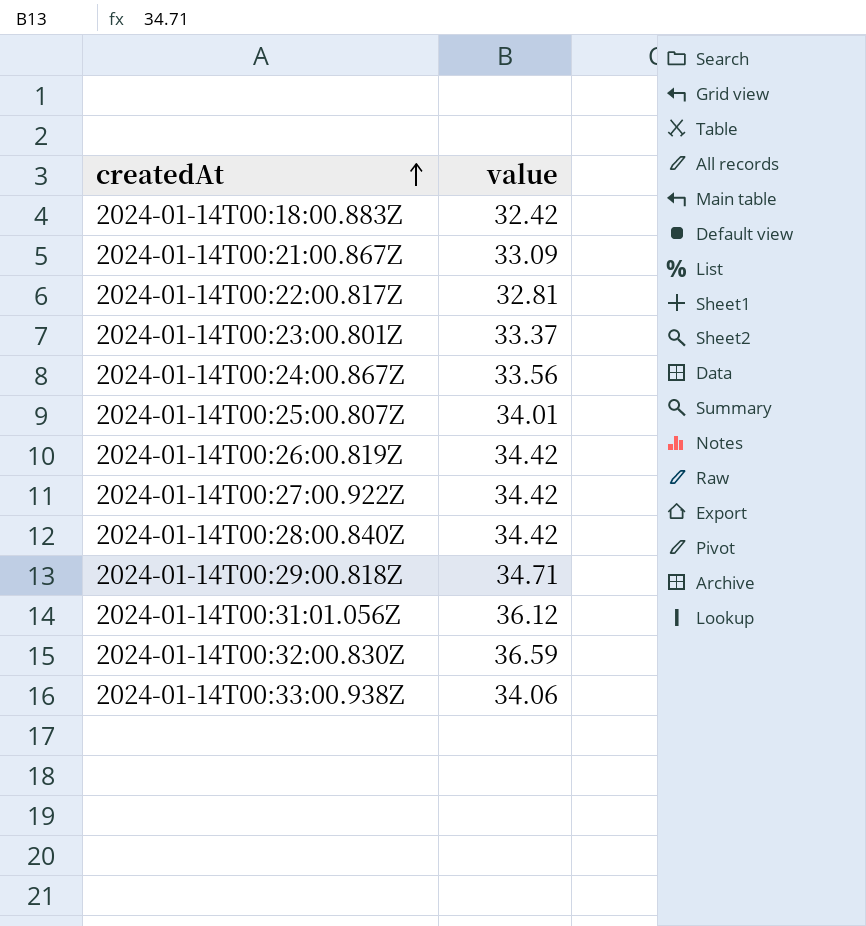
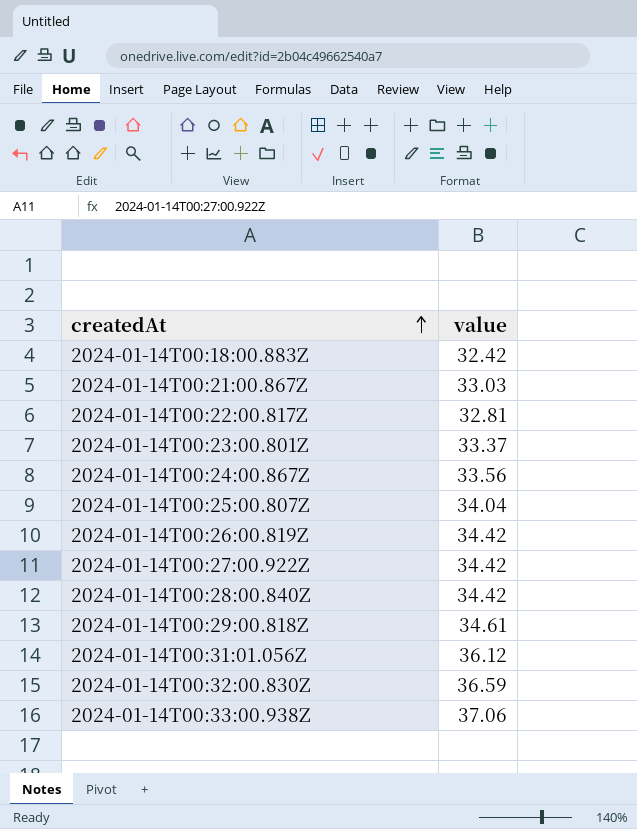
2024-01-14T00:21:00.867Z | value: 33.09 -> 33.03
2024-01-14T00:25:00.807Z | value: 34.01 -> 34.04
2024-01-14T00:29:00.818Z | value: 34.71 -> 34.61
2024-01-14T00:33:00.938Z | value: 34.06 -> 37.06

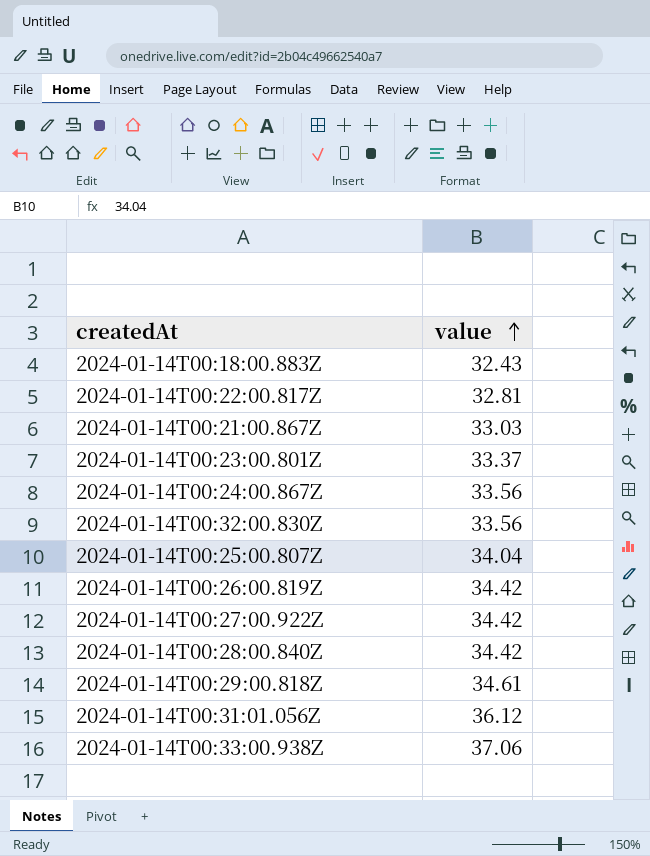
row order: createdAt ascending -> value ascending
2024-01-14T00:18:00.883Z | value: 32.42 -> 32.43
2024-01-14T00:32:00.830Z | value: 36.59 -> 33.56

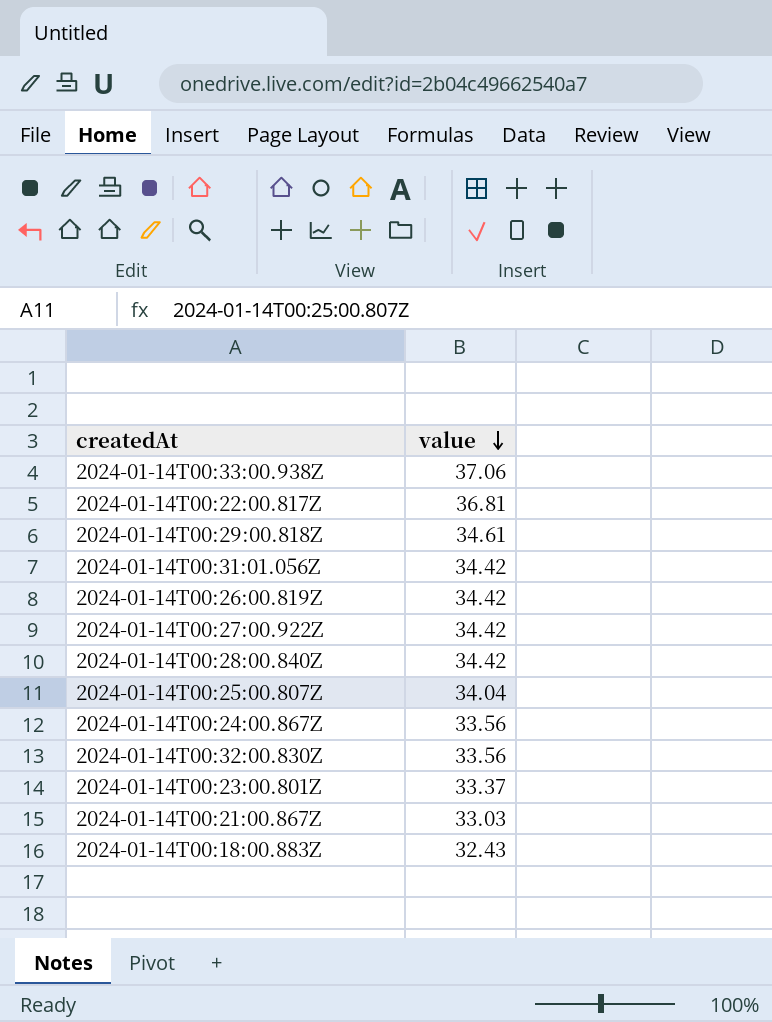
row order: value ascending -> value descending
2024-01-14T00:22:00.817Z | value: 32.81 -> 36.81
2024-01-14T00:31:01.056Z | value: 36.12 -> 34.42

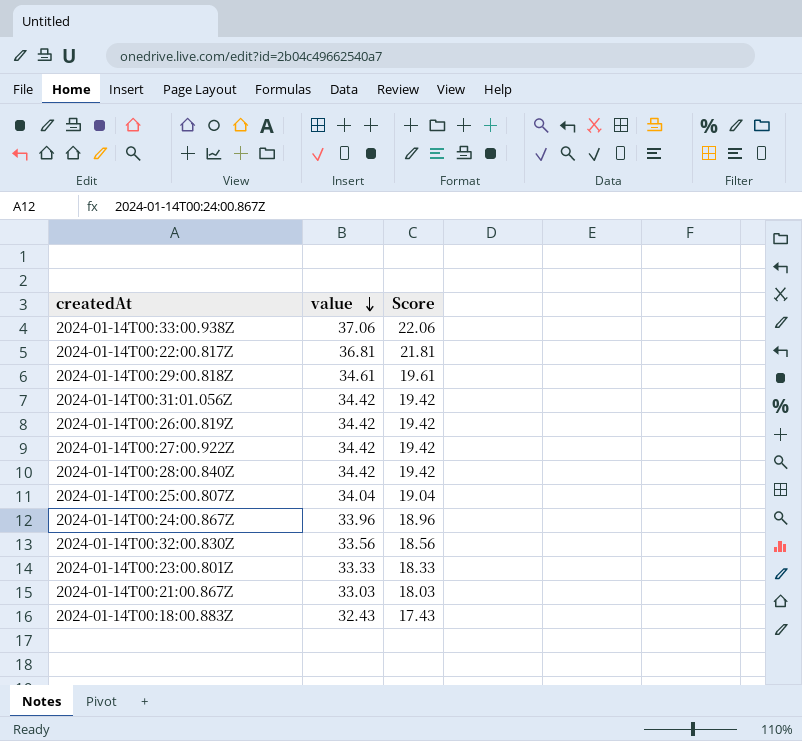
column Score | formula: none -> [value] - 15
2024-01-14T00:24:00.867Z | value: 33.56 -> 33.96
2024-01-14T00:23:00.801Z | value: 33.37 -> 33.33

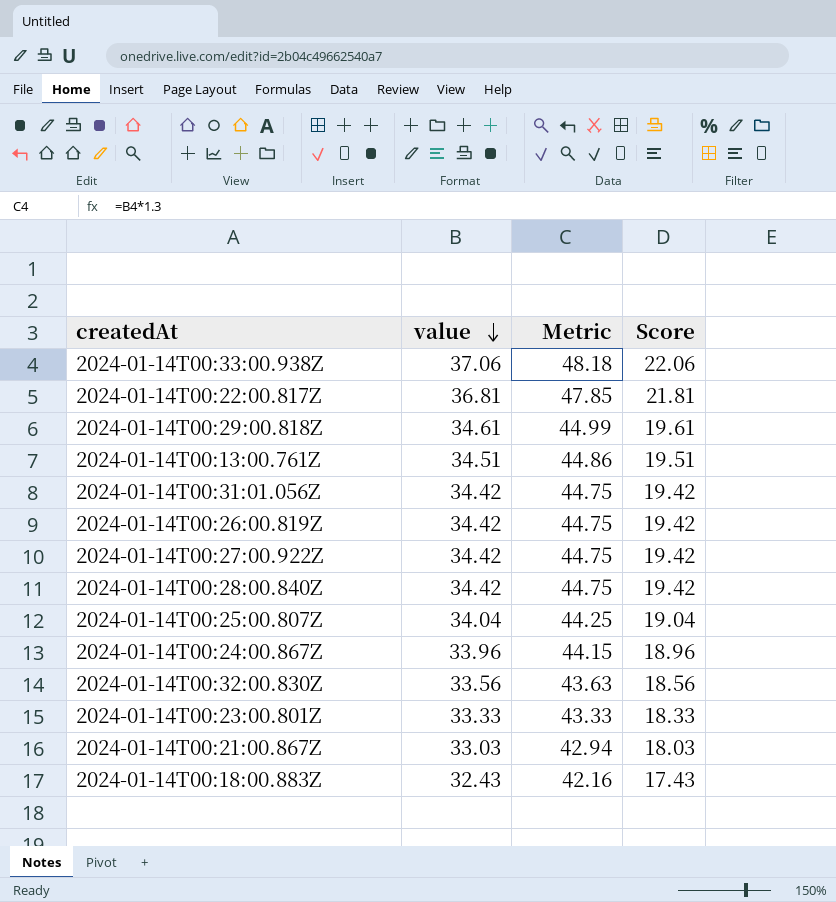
column Metric | formula: none -> [value] * 1.3
row 2024-01-14T00:13:00.761Z: none -> 34.51 | 44.86 | 19.51

